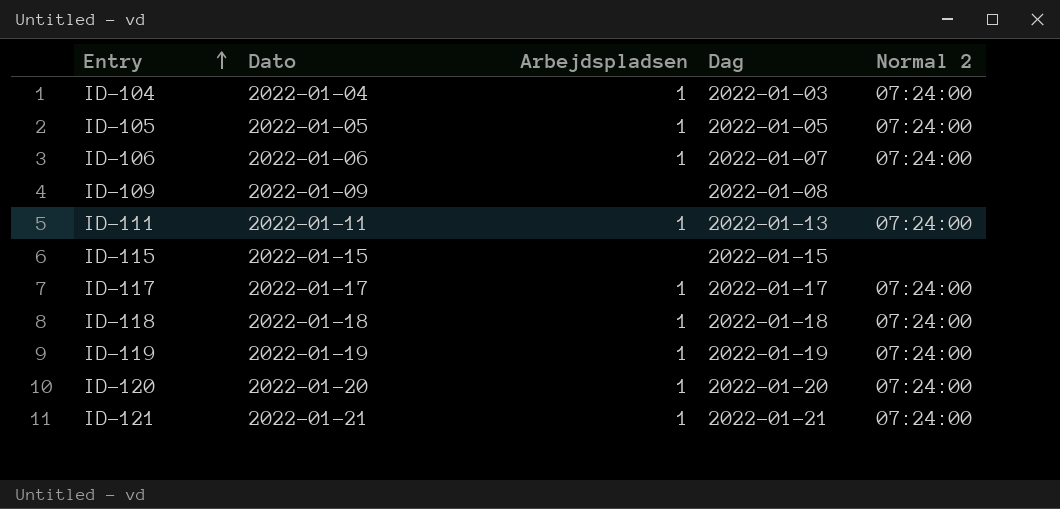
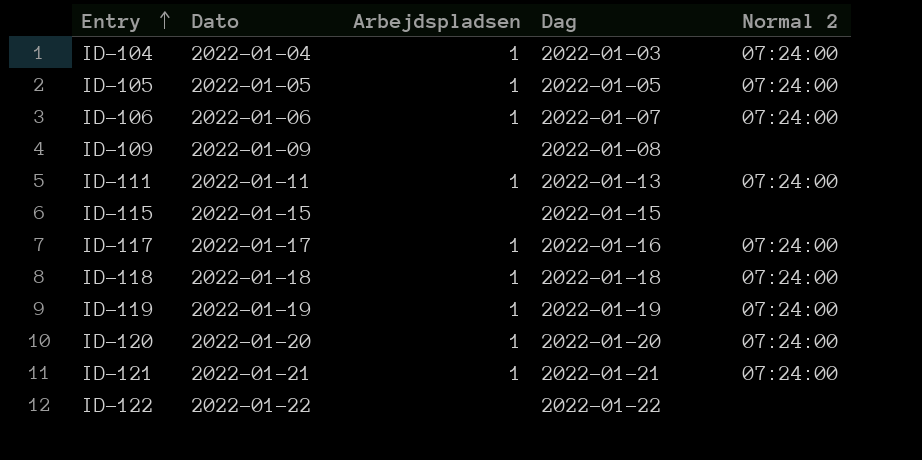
ID-117 | Dag: 2022-01-17 -> 2022-01-16
row ID-122: none -> 2022-01-22 | none | 2022-01-22 | none

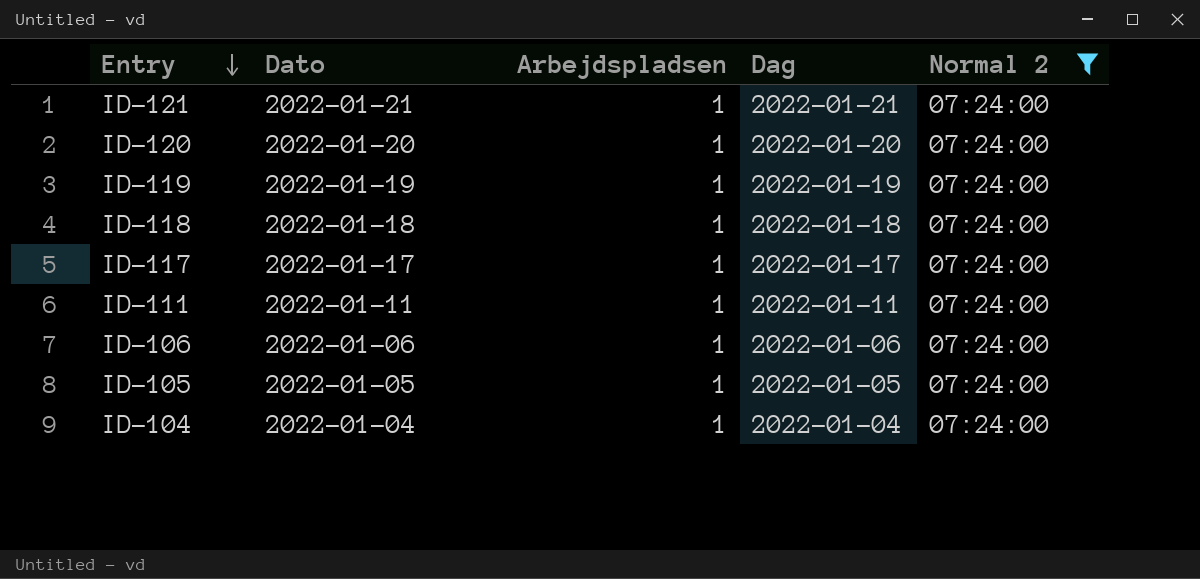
filter: none -> Normal 2 = 07:24:00
row order: Entry ascending -> Entry descending
ID-117 | Dag: 2022-01-16 -> 2022-01-17
ID-111 | Dag: 2022-01-13 -> 2022-01-11
ID-106 | Dag: 2022-01-07 -> 2022-01-06
ID-104 | Dag: 2022-01-03 -> 2022-01-04

